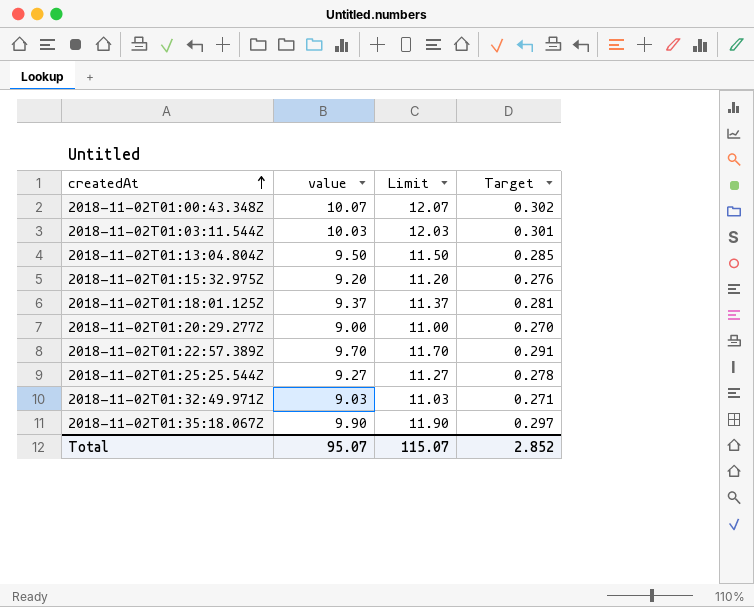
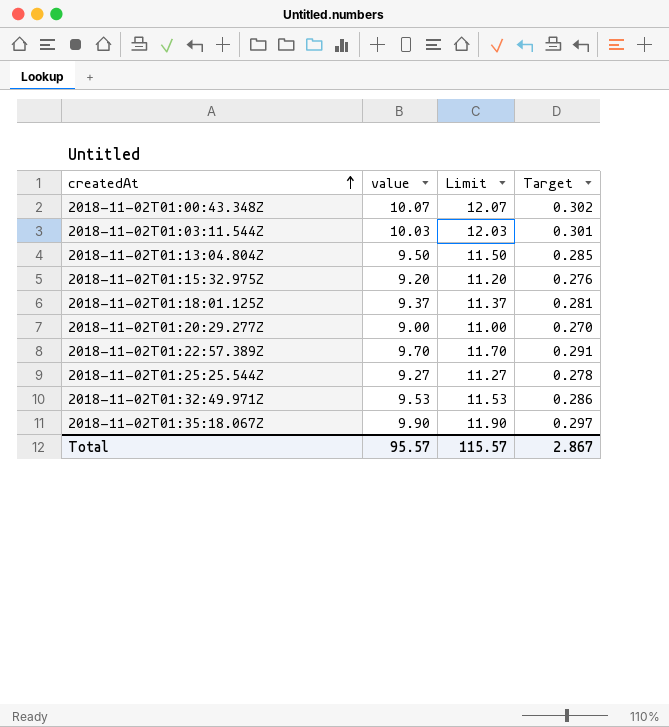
2018-11-02T01:32:49.971Z | value: 9.03 -> 9.53
2018-11-02T01:32:49.971Z | Limit: 11.03 -> 11.53
2018-11-02T01:32:49.971Z | Target: 0.271 -> 0.286
Total | value: 95.07 -> 95.57
Total | Limit: 115.07 -> 115.57
Total | Target: 2.852 -> 2.867

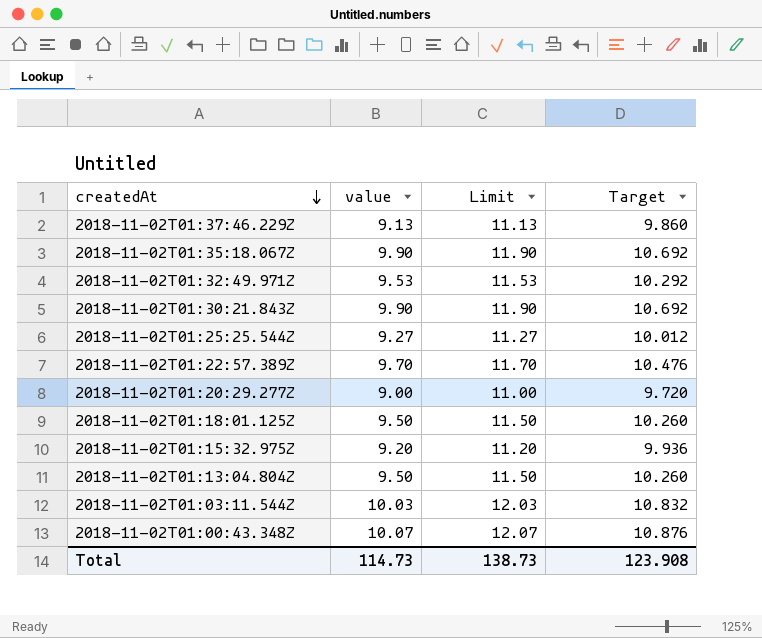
row order: createdAt ascending -> createdAt descending
column Target | formula: [value] * 0.03 -> [value] * 1.08
row 2018-11-02T01:37:46.229Z: none -> 9.13 | 11.13 | 9.860
row 2018-11-02T01:30:21.843Z: none -> 9.90 | 11.90 | 10.692
2018-11-02T01:18:01.125Z | value: 9.37 -> 9.50
2018-11-02T01:18:01.125Z | Limit: 11.37 -> 11.50
Total | value: 95.57 -> 114.73
Total | Limit: 115.57 -> 138.73
Total | Target: 2.867 -> 123.908

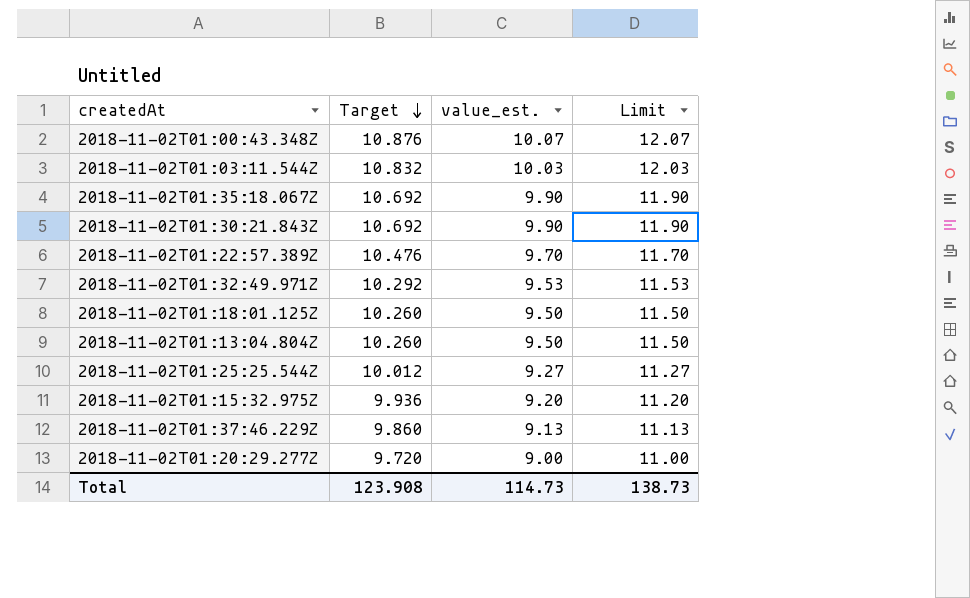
row order: createdAt descending -> Target descending
column Target | position: 4 -> 2
column name: value -> value_est.

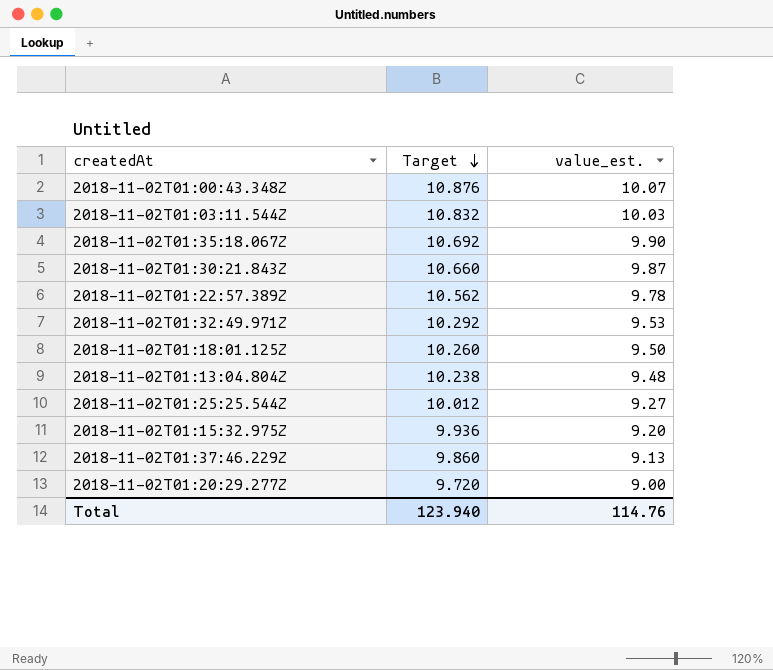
column Limit | formula: [value_est.] + 2 -> none
2018-11-02T01:30:21.843Z | Target: 10.692 -> 10.660
2018-11-02T01:30:21.843Z | value_est.: 9.90 -> 9.87
2018-11-02T01:22:57.389Z | Target: 10.476 -> 10.562
2018-11-02T01:22:57.389Z | value_est.: 9.70 -> 9.78
2018-11-02T01:13:04.804Z | Target: 10.260 -> 10.238
2018-11-02T01:13:04.804Z | value_est.: 9.50 -> 9.48
Total | Target: 123.908 -> 123.940
Total | value_est.: 114.73 -> 114.76

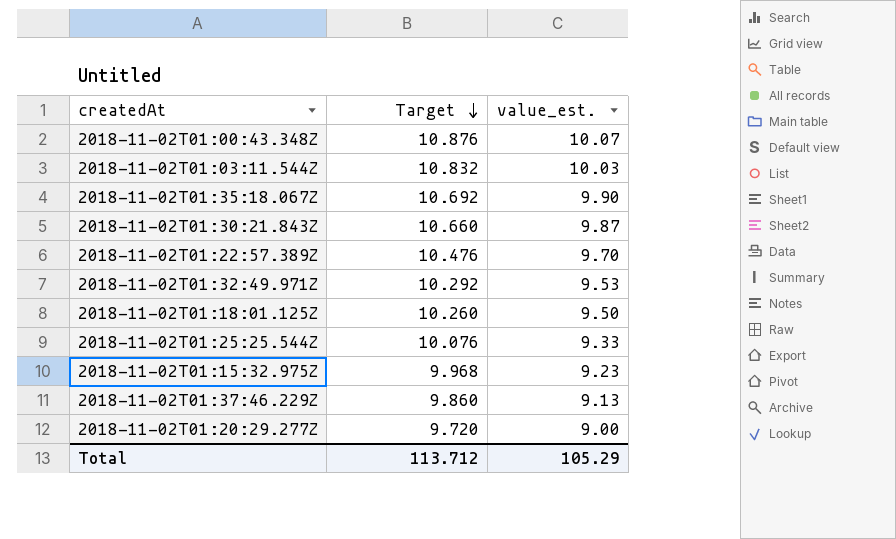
row 2018-11-02T01:13:04.804Z: 10.238 | 9.48 -> none
2018-11-02T01:22:57.389Z | Target: 10.562 -> 10.476
2018-11-02T01:22:57.389Z | value_est.: 9.78 -> 9.70
2018-11-02T01:25:25.544Z | Target: 10.012 -> 10.076
2018-11-02T01:25:25.544Z | value_est.: 9.27 -> 9.33
2018-11-02T01:15:32.975Z | Target: 9.936 -> 9.968
2018-11-02T01:15:32.975Z | value_est.: 9.20 -> 9.23
Total | Target: 123.940 -> 113.712
Total | value_est.: 114.76 -> 105.29

